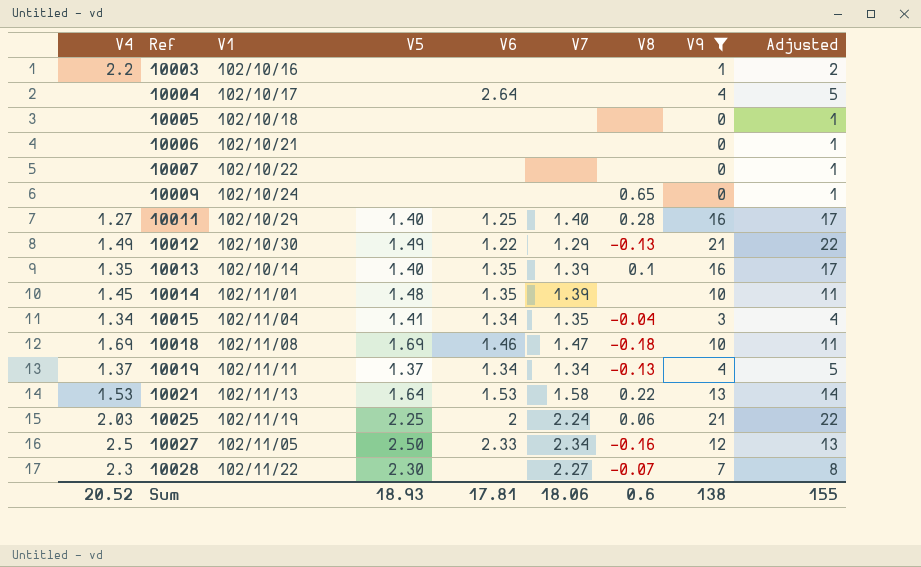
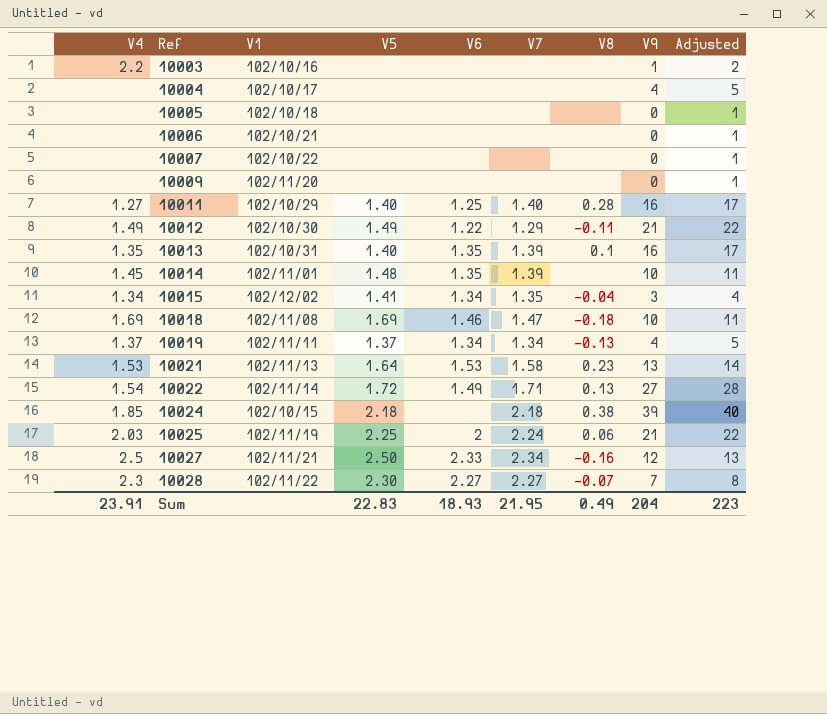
filter: V9 <= 21 -> none
10004 | V6: 2.64 -> none
10009 | V1: 102/10/24 -> 102/11/20
10009 | V8: 0.65 -> none
10012 | V8: -0.13 -> -0.11
10013 | V1: 102/10/14 -> 102/10/31
10015 | V1: 102/11/04 -> 102/12/02
10021 | V8: 0.22 -> 0.23
10027 | V1: 102/11/05 -> 102/11/21
10028 | V6: none -> 2.27
Sum | V4: 20.52 -> 23.91
Sum | V5: 18.93 -> 22.83
Sum | V6: 17.81 -> 18.93
Sum | V7: 18.06 -> 21.95
Sum | V8: 0.6 -> 0.49
Sum | V9: 138 -> 204
Sum | Adjusted: 155 -> 223

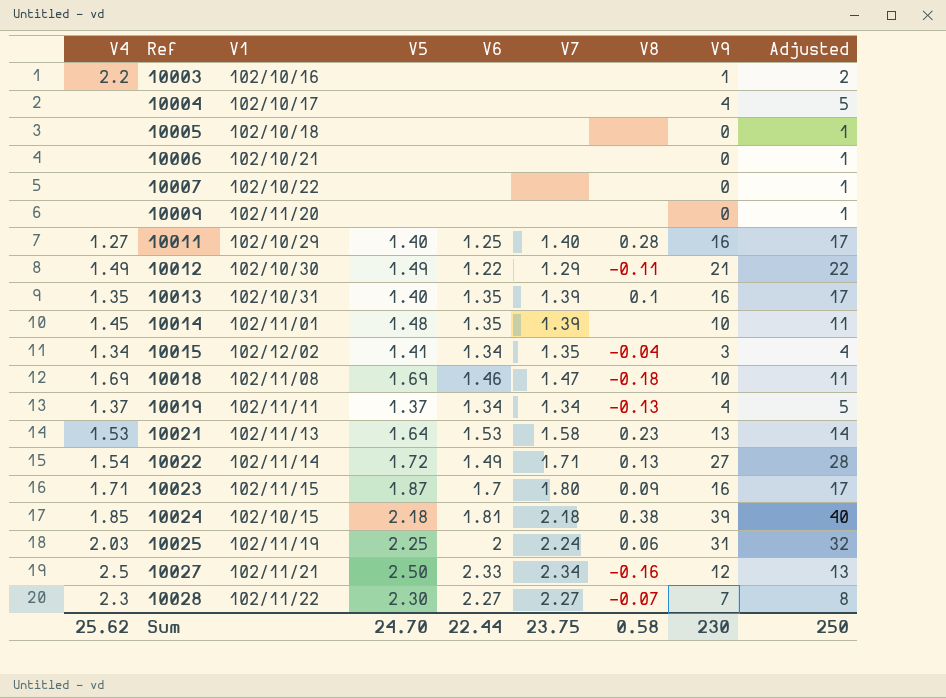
row 10023: none -> 1.71 | 102/11/15 | 1.87 | 1.7 | 1.80 | 0.09 | 16 | 17
10024 | V6: none -> 1.81
10025 | V9: 21 -> 31
10025 | Adjusted: 22 -> 32
Sum | V4: 23.91 -> 25.62
Sum | V5: 22.83 -> 24.70
Sum | V6: 18.93 -> 22.44
Sum | V7: 21.95 -> 23.75
Sum | V8: 0.49 -> 0.58
Sum | V9: 204 -> 230
Sum | Adjusted: 223 -> 250

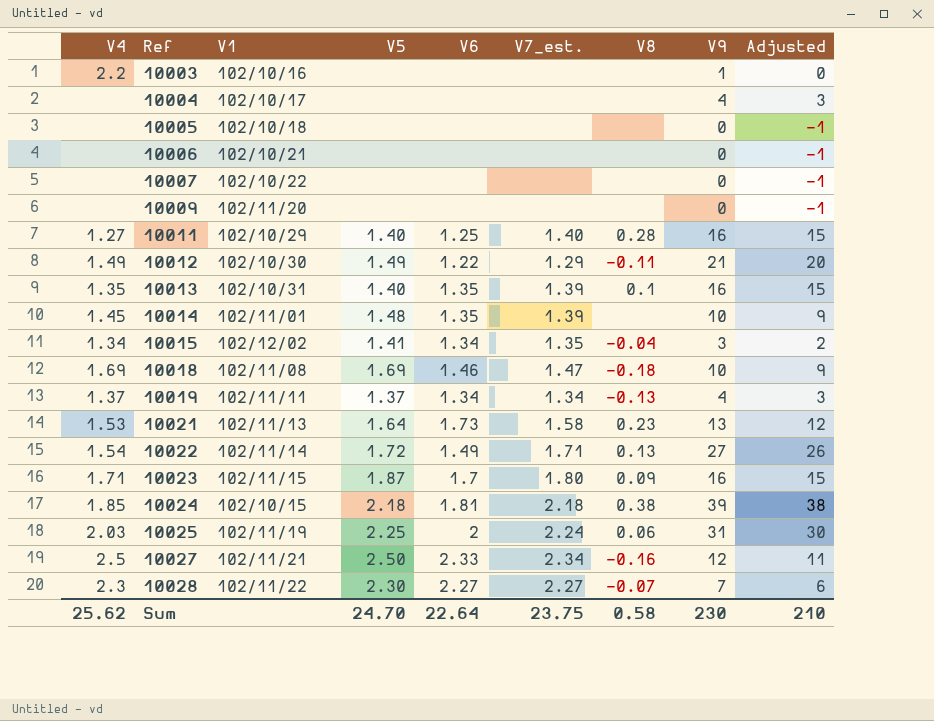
column name: V7 -> V7_est.
column Adjusted | formula: [V9] + 1 -> [V9] - 1
10021 | V6: 1.53 -> 1.73
Sum | V6: 22.44 -> 22.64
Sum | Adjusted: 250 -> 210

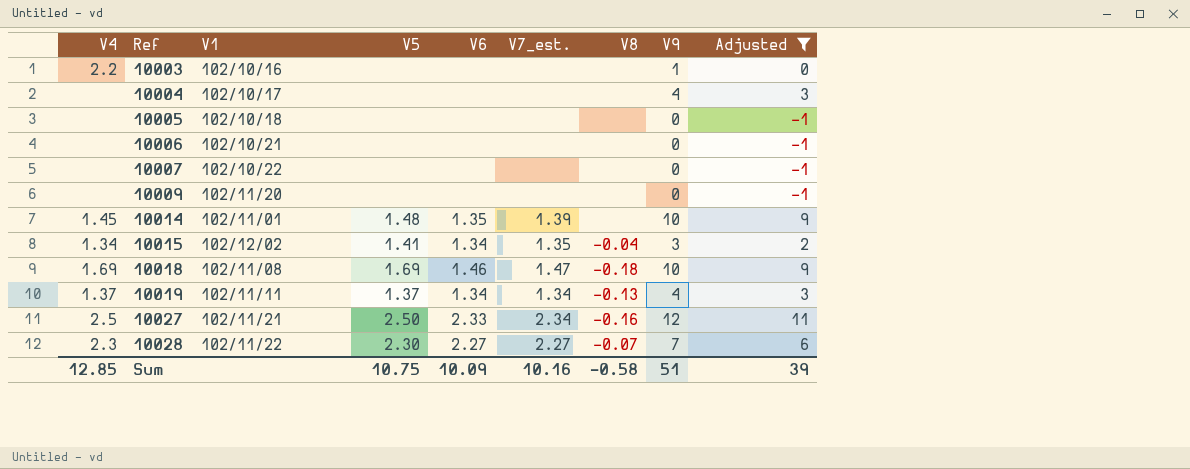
filter: none -> Adjusted <= 11
Sum | V4: 25.62 -> 12.85
Sum | V5: 24.70 -> 10.75
Sum | V6: 22.64 -> 10.09
Sum | V7_est.: 23.75 -> 10.16
Sum | V8: 0.58 -> -0.58
Sum | V9: 230 -> 51
Sum | Adjusted: 210 -> 39

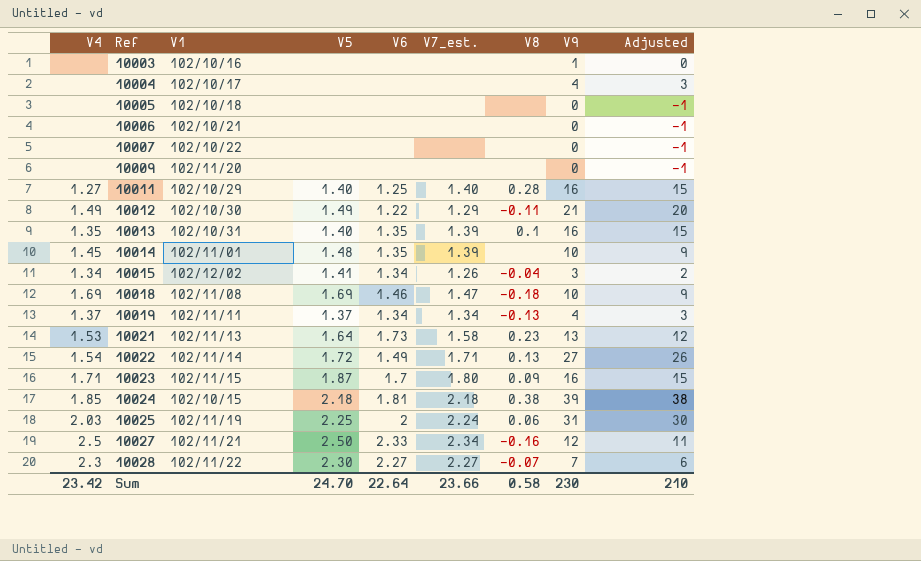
filter: Adjusted <= 11 -> none
10003 | V4: 2.2 -> none
10015 | V7_est.: 1.35 -> 1.26
Sum | V4: 12.85 -> 23.42
Sum | V5: 10.75 -> 24.70
Sum | V6: 10.09 -> 22.64
Sum | V7_est.: 10.16 -> 23.66
Sum | V8: -0.58 -> 0.58
Sum | V9: 51 -> 230
Sum | Adjusted: 39 -> 210

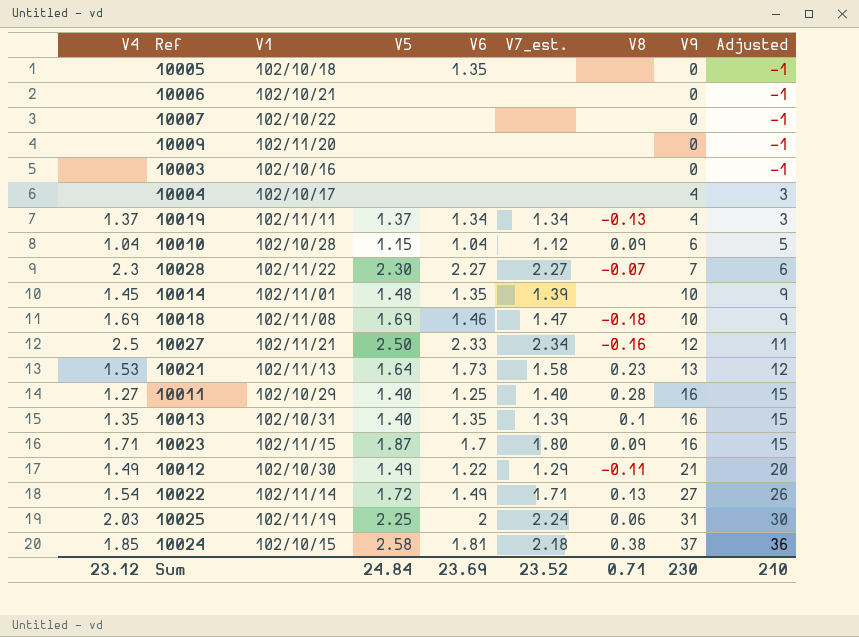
row order: Ref ascending -> V9 ascending
row 10015: 1.34 | 102/12/02 | 1.41 | 1.34 | 1.26 | -0.04 | 3 | 2 -> none
10005 | V6: none -> 1.35
10003 | V9: 1 -> 0
10003 | Adjusted: 0 -> -1
row 10010: none -> 1.04 | 102/10/28 | 1.15 | 1.04 | 1.12 | 0.09 | 6 | 5
10024 | V5: 2.18 -> 2.58
10024 | V9: 39 -> 37
10024 | Adjusted: 38 -> 36
Sum | V4: 23.42 -> 23.12
Sum | V5: 24.70 -> 24.84
Sum | V6: 22.64 -> 23.69
Sum | V7_est.: 23.66 -> 23.52
Sum | V8: 0.58 -> 0.71

